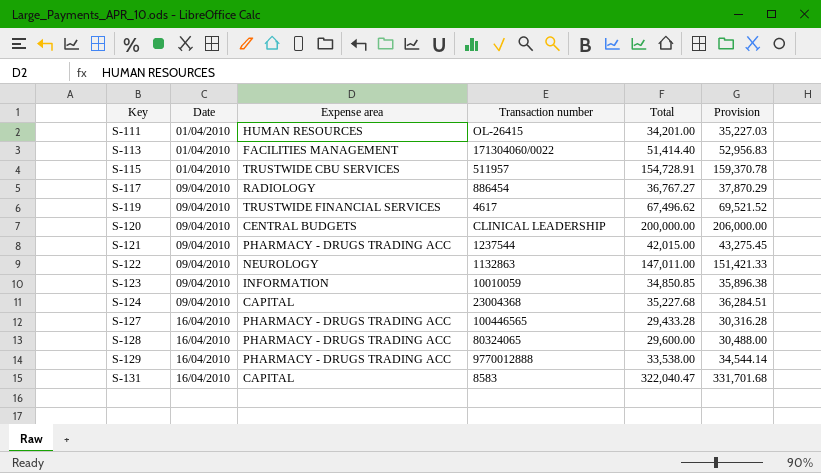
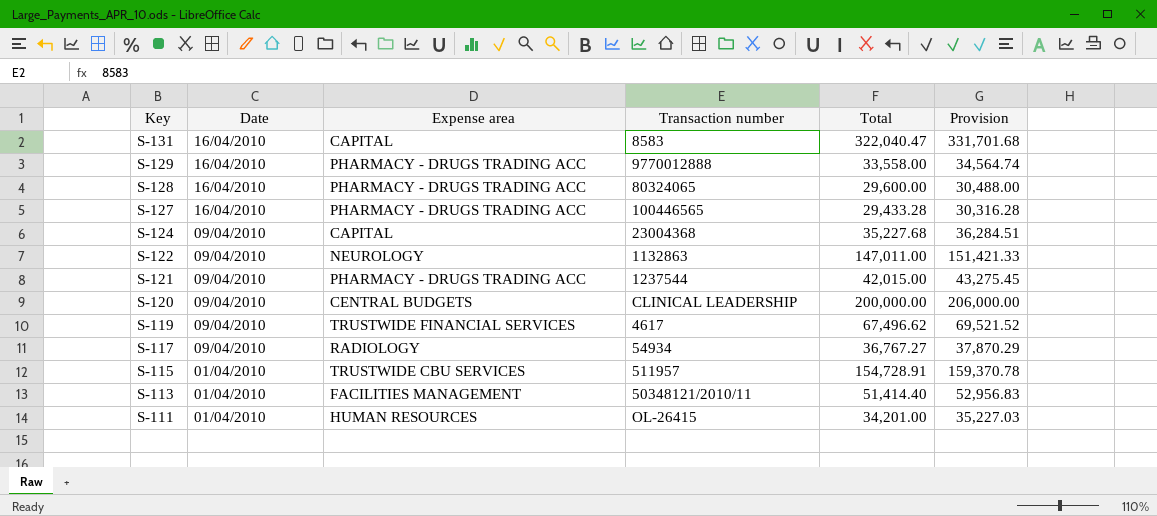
row order: Key ascending -> Key descending
row S-123: 09/04/2010 | INFORMATION | 10010059 | 34,850.85 | 35,896.38 -> none
S-129 | Total: 33,538.00 -> 33,558.00
S-129 | Provision: 34,544.14 -> 34,564.74
S-117 | Transaction number: 886454 -> 54934
S-113 | Transaction number: 171304060/0022 -> 50348121/2010/11

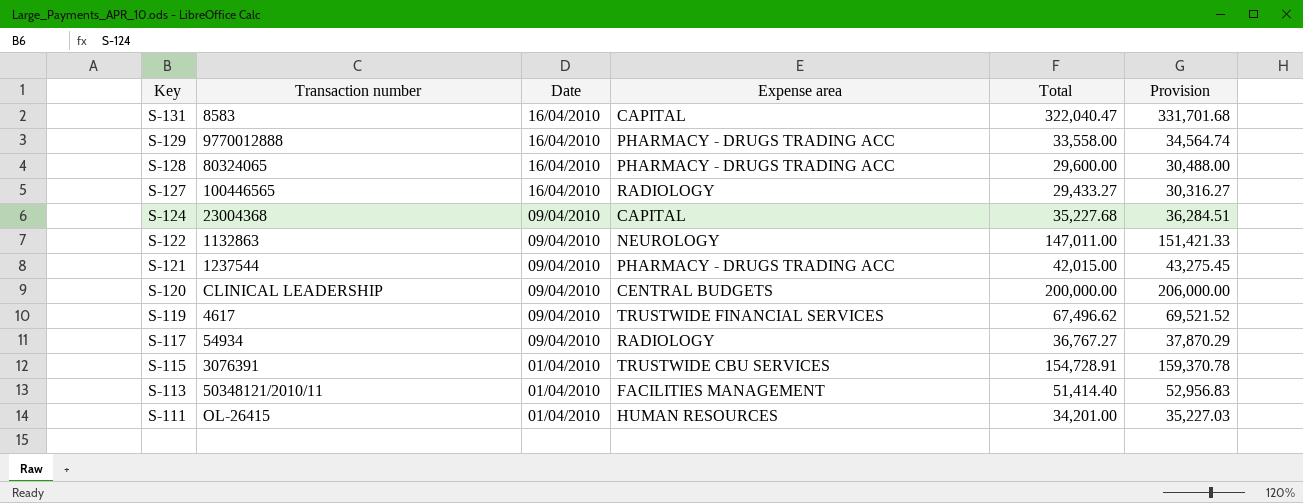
column Transaction number | position: 4 -> 2
S-127 | Expense area: PHARMACY - DRUGS TRADING ACC -> RADIOLOGY
S-127 | Total: 29,433.28 -> 29,433.27
S-127 | Provision: 30,316.28 -> 30,316.27
S-115 | Transaction number: 511957 -> 3076391

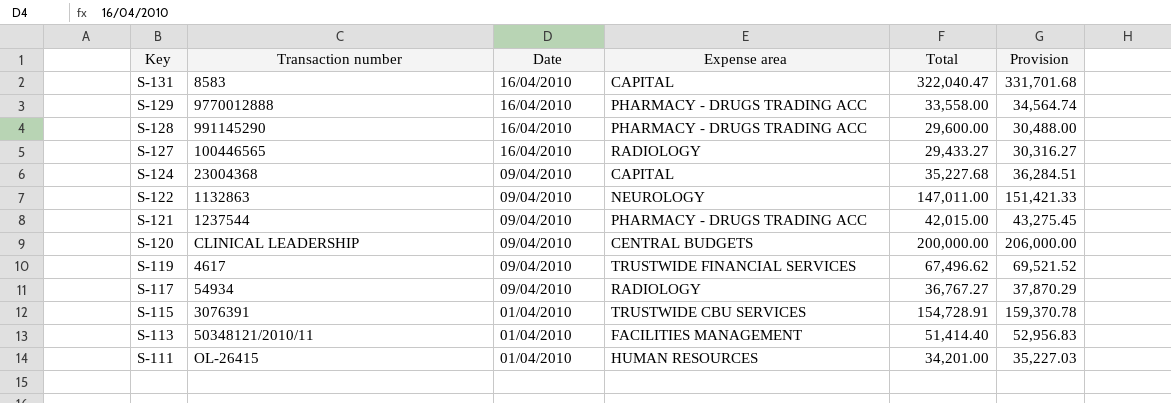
S-128 | Transaction number: 80324065 -> 991145290

